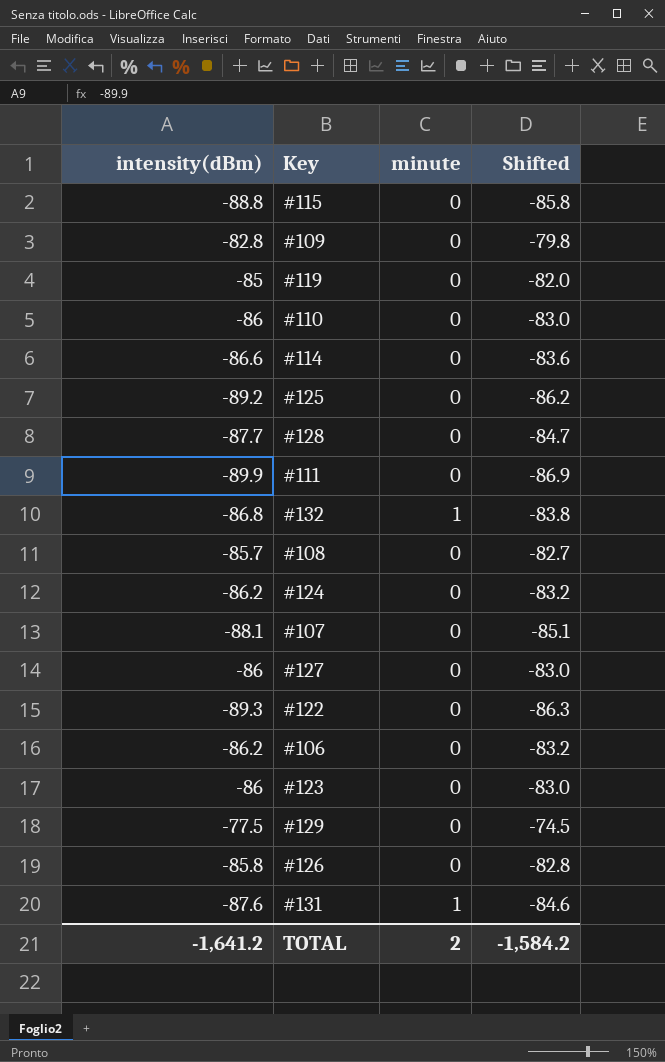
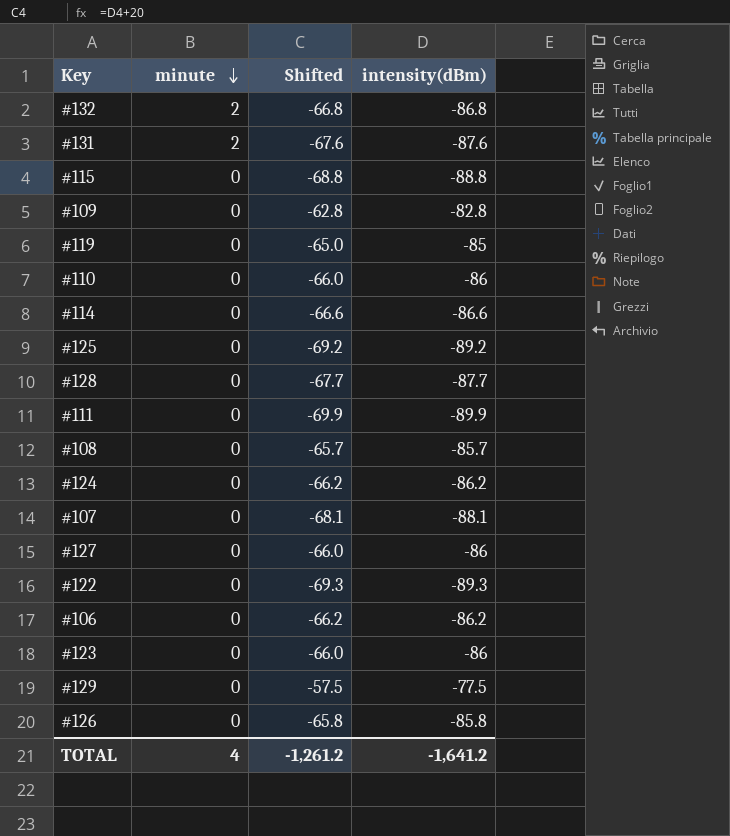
row order: none -> minute descending
column Shifted | formula: [intensity(dBm)] + 3 -> [intensity(dBm)] + 20
column intensity(dBm) | position: 1 -> 4
#132 | minute: 1 -> 2
#131 | minute: 1 -> 2
TOTAL | minute: 2 -> 4
TOTAL | Shifted: -1,584.2 -> -1,261.2

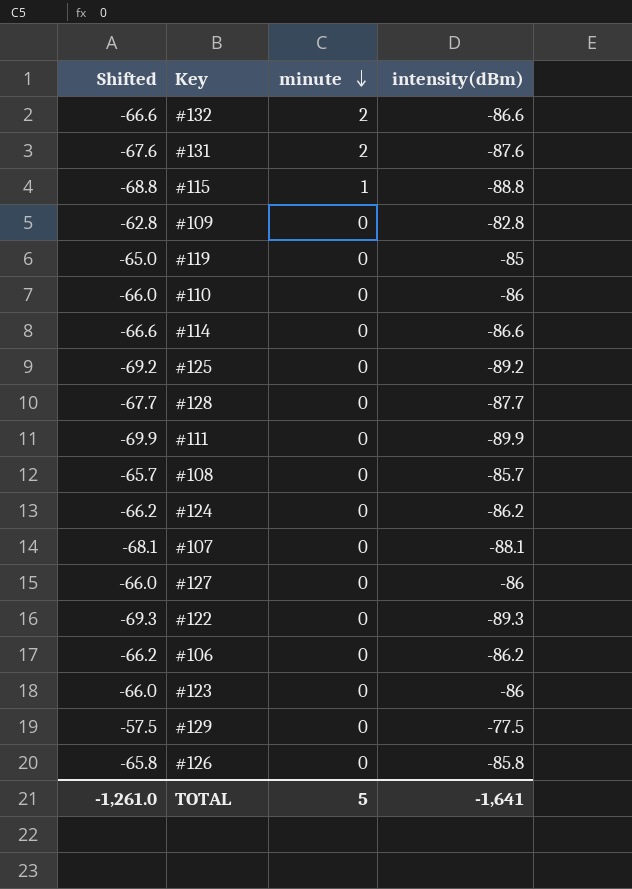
column Shifted | position: 3 -> 1
#132 | Shifted: -66.8 -> -66.6
#132 | intensity(dBm): -86.8 -> -86.6
#115 | minute: 0 -> 1
TOTAL | Shifted: -1,261.2 -> -1,261.0
TOTAL | minute: 4 -> 5
TOTAL | intensity(dBm): -1,641.2 -> -1,641

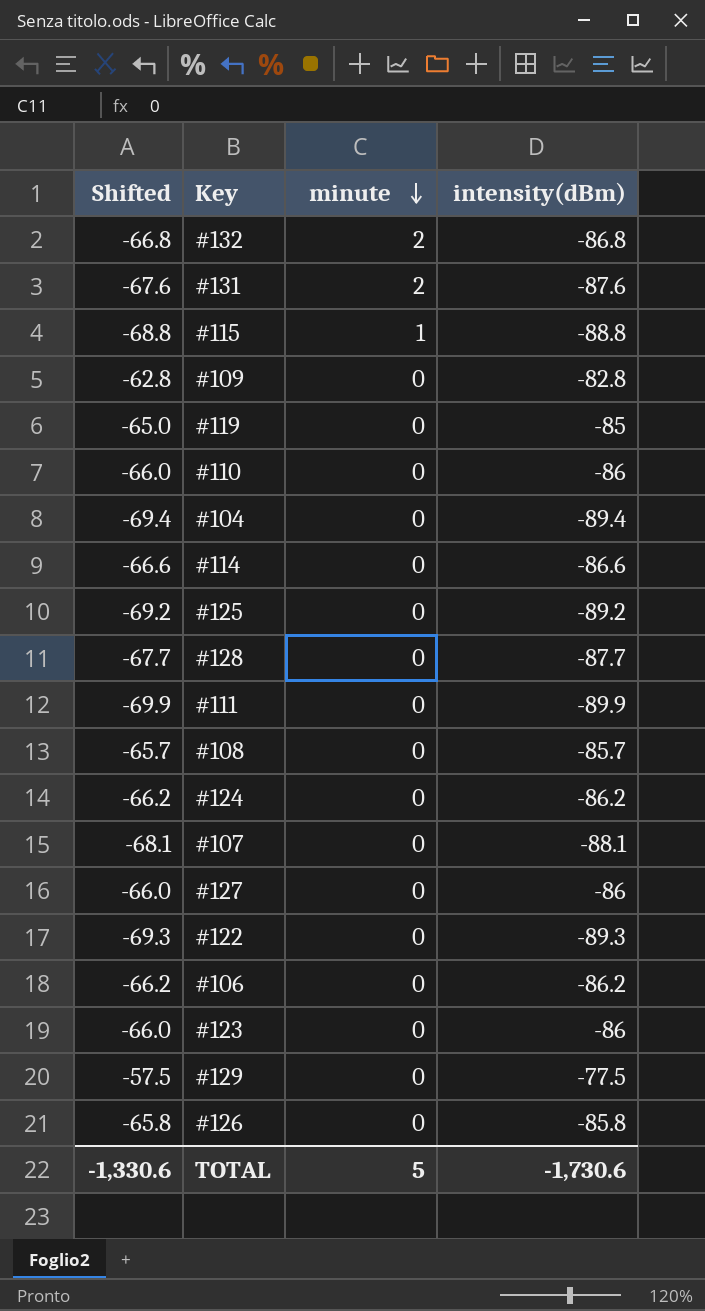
#132 | Shifted: -66.6 -> -66.8
#132 | intensity(dBm): -86.6 -> -86.8
row #104: none -> -69.4 | 0 | -89.4
TOTAL | Shifted: -1,261.0 -> -1,330.6
TOTAL | intensity(dBm): -1,641 -> -1,730.6

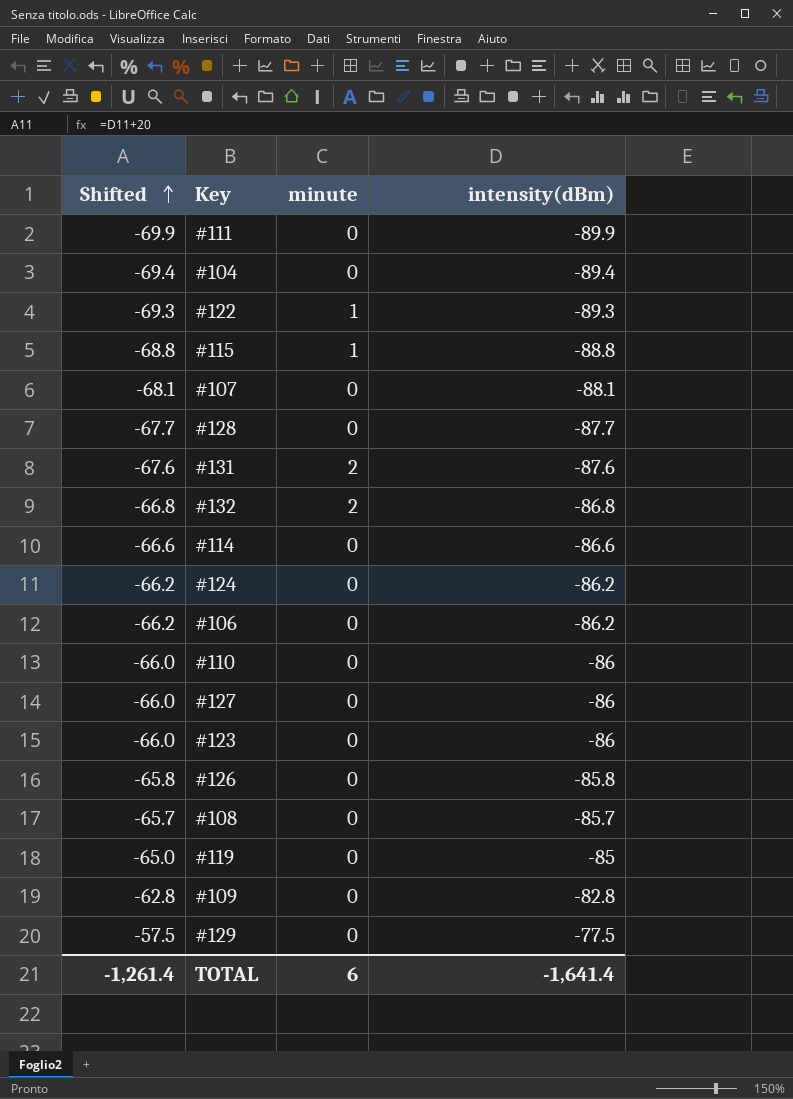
row order: minute descending -> Shifted ascending
row #125: -69.2 | 0 | -89.2 -> none
#122 | minute: 0 -> 1
TOTAL | Shifted: -1,330.6 -> -1,261.4
TOTAL | minute: 5 -> 6
TOTAL | intensity(dBm): -1,730.6 -> -1,641.4

